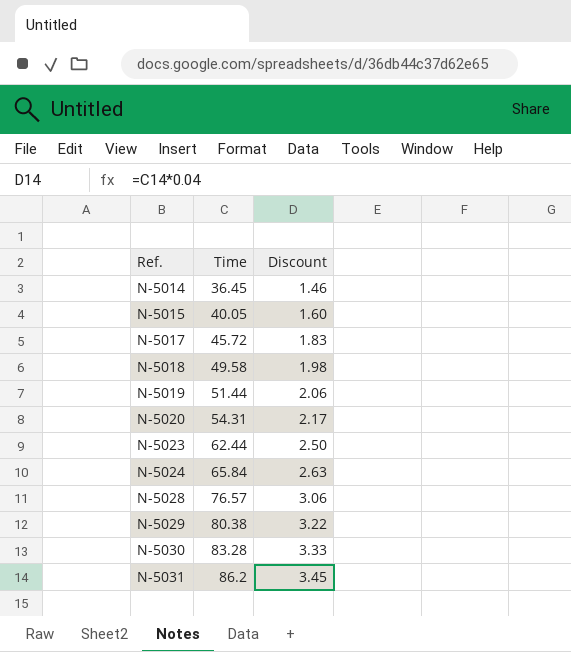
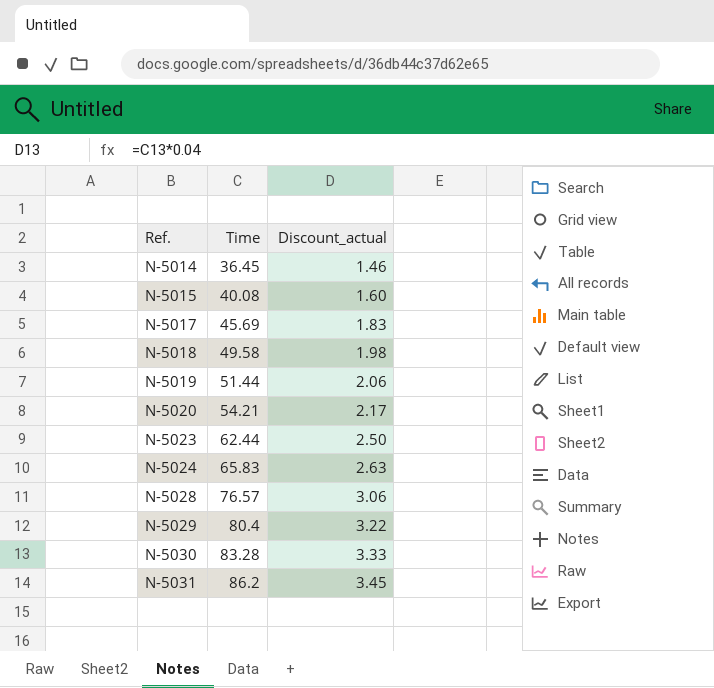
column name: Discount -> Discount_actual
N-5015 | Time: 40.05 -> 40.08
N-5017 | Time: 45.72 -> 45.69
N-5020 | Time: 54.31 -> 54.21
N-5024 | Time: 65.84 -> 65.83
N-5029 | Time: 80.38 -> 80.4

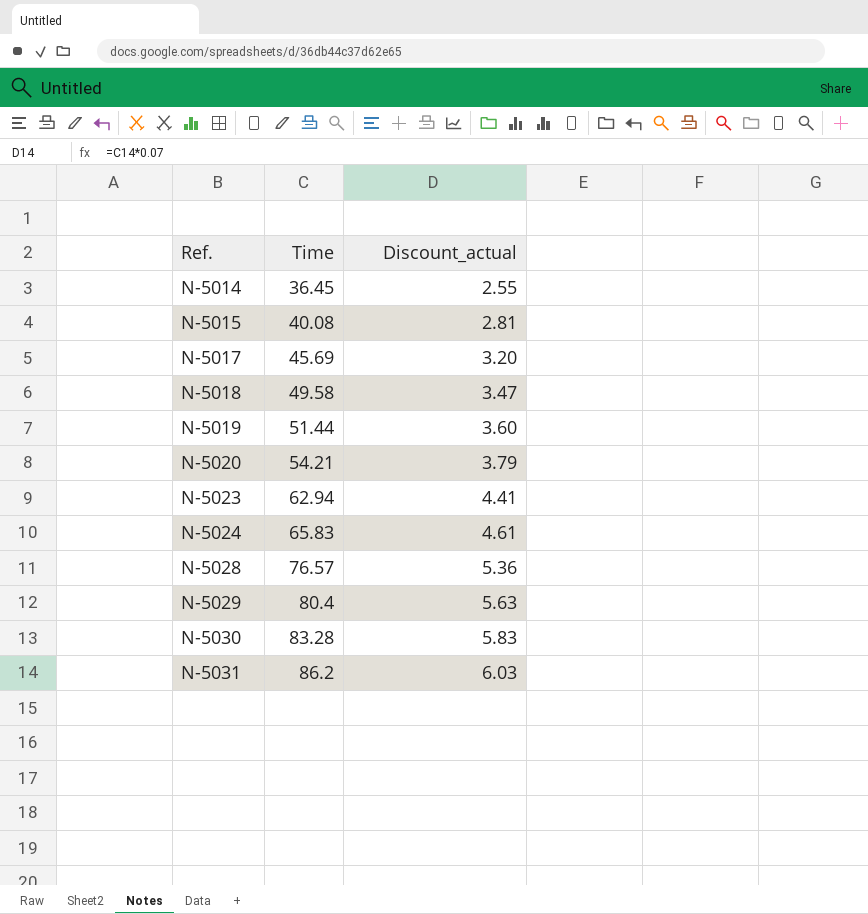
column Discount_actual | formula: [Time] * 0.04 -> [Time] * 0.07
N-5023 | Time: 62.44 -> 62.94

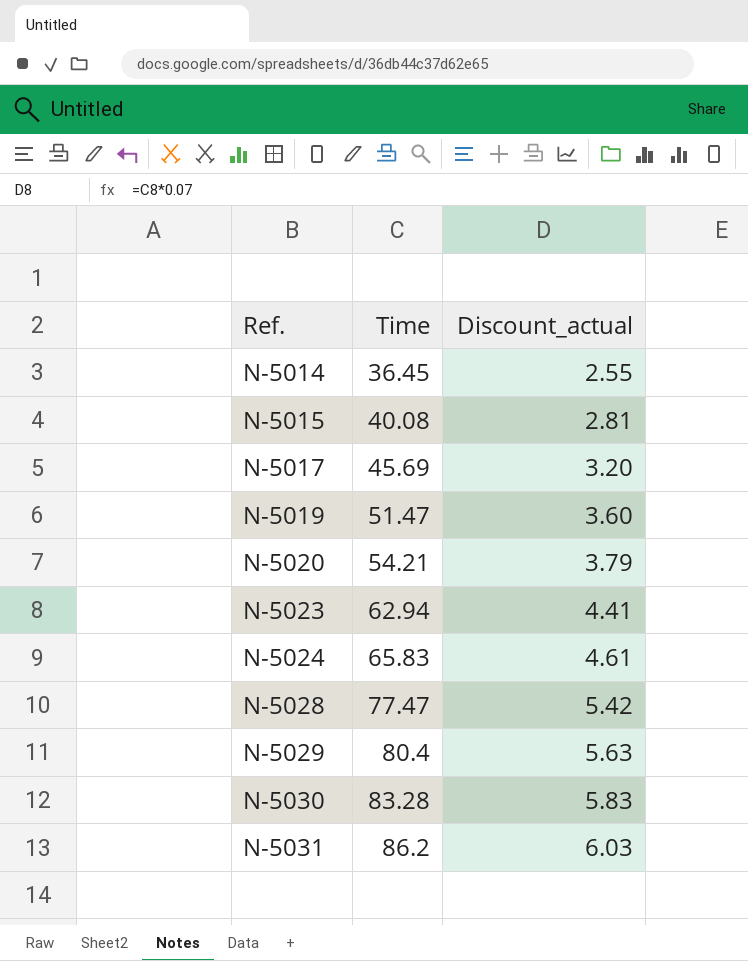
row N-5018: 49.58 | 3.47 -> none
N-5019 | Time: 51.44 -> 51.47
N-5028 | Time: 76.57 -> 77.47
N-5028 | Discount_actual: 5.36 -> 5.42

